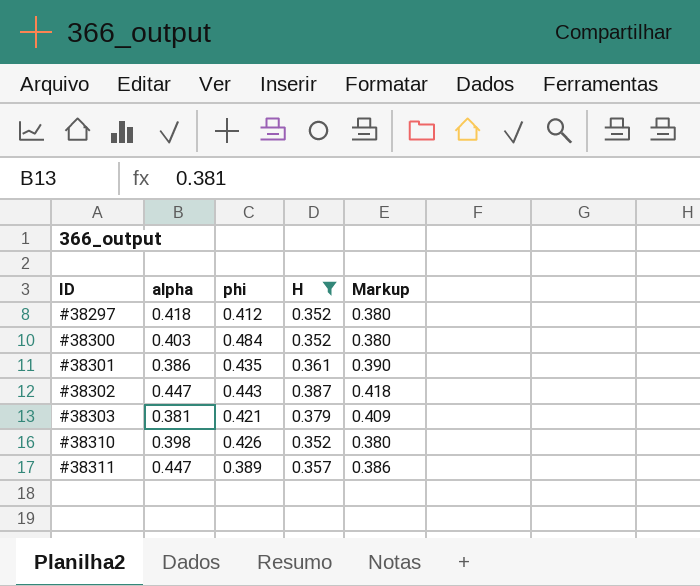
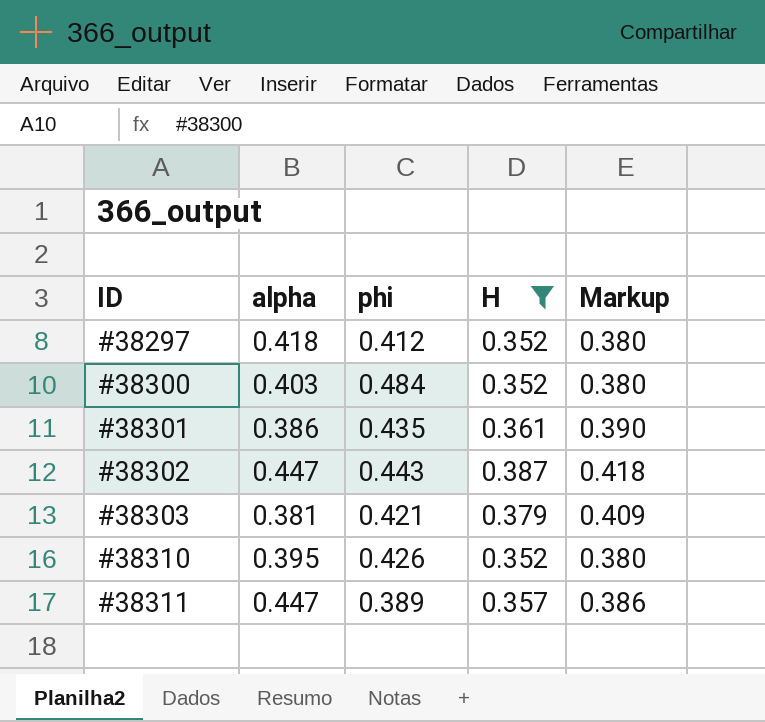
#38310 | alpha: 0.398 -> 0.395

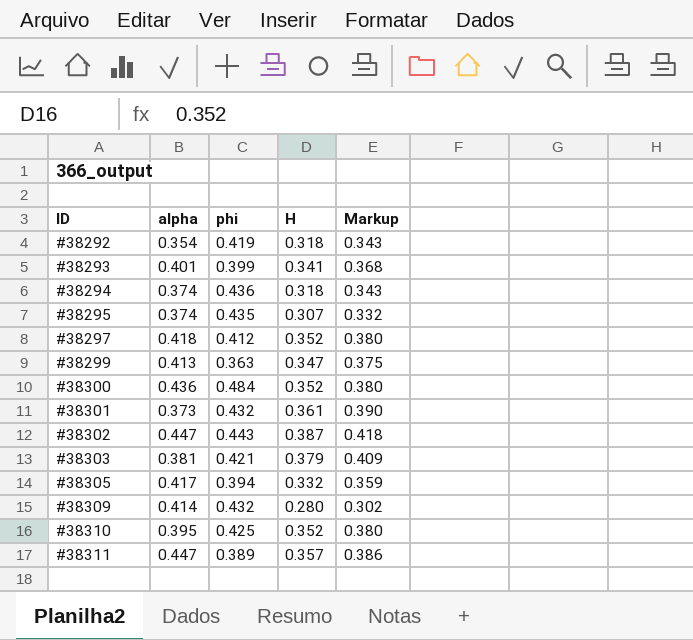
filter: H >= 0.352 -> none
#38300 | alpha: 0.403 -> 0.436
#38301 | alpha: 0.386 -> 0.373
#38301 | phi: 0.435 -> 0.432
#38310 | phi: 0.426 -> 0.425

